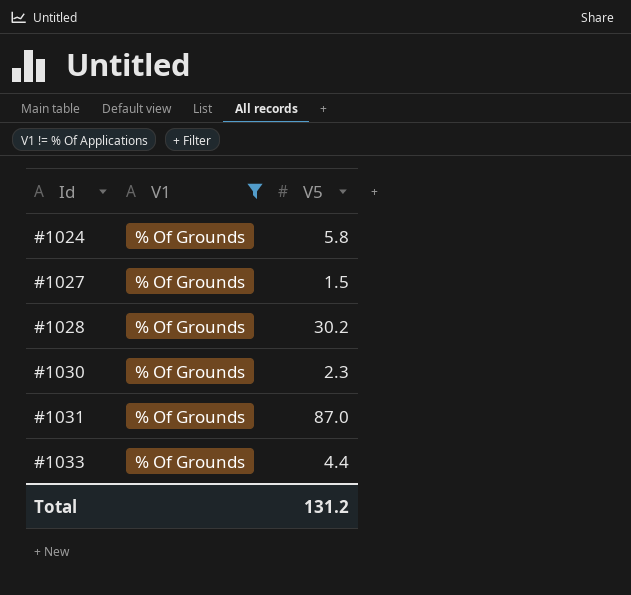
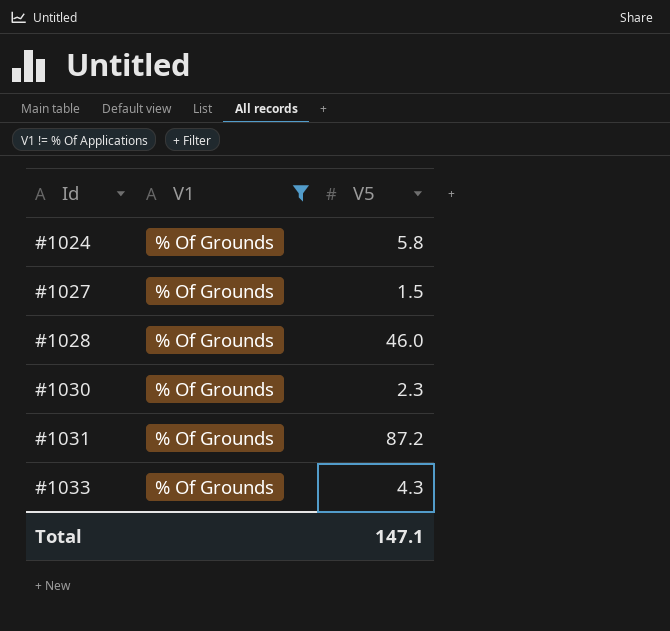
#1028 | V5: 30.2 -> 46.0
#1031 | V5: 87.0 -> 87.2
#1033 | V5: 4.4 -> 4.3
Total | V5: 131.2 -> 147.1

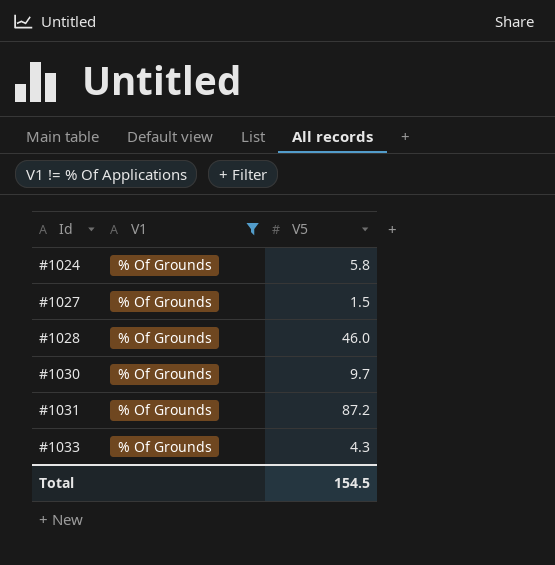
#1030 | V5: 2.3 -> 9.7
Total | V5: 147.1 -> 154.5

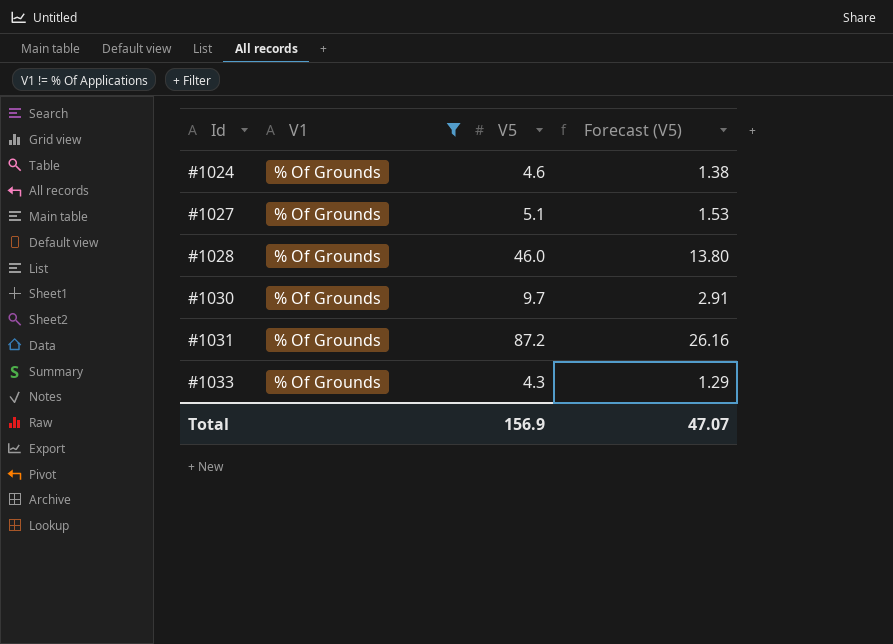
column Forecast (V5) | formula: none -> [V5] * 0.3
#1024 | V5: 5.8 -> 4.6
#1027 | V5: 1.5 -> 5.1
Total | V5: 154.5 -> 156.9

